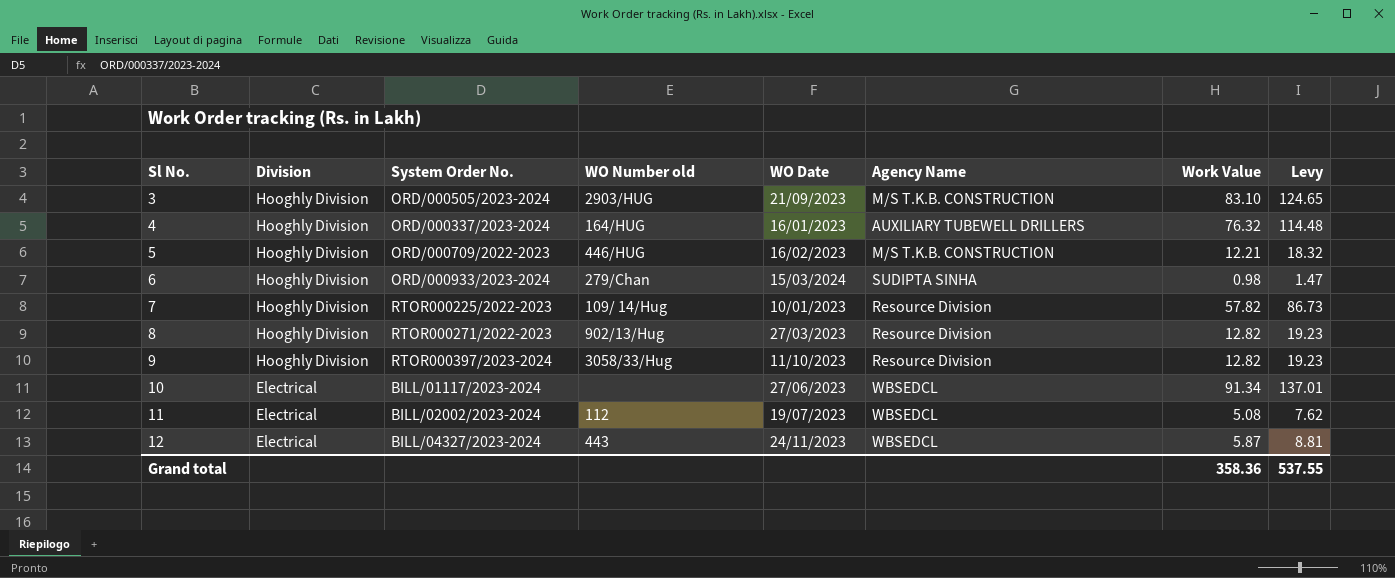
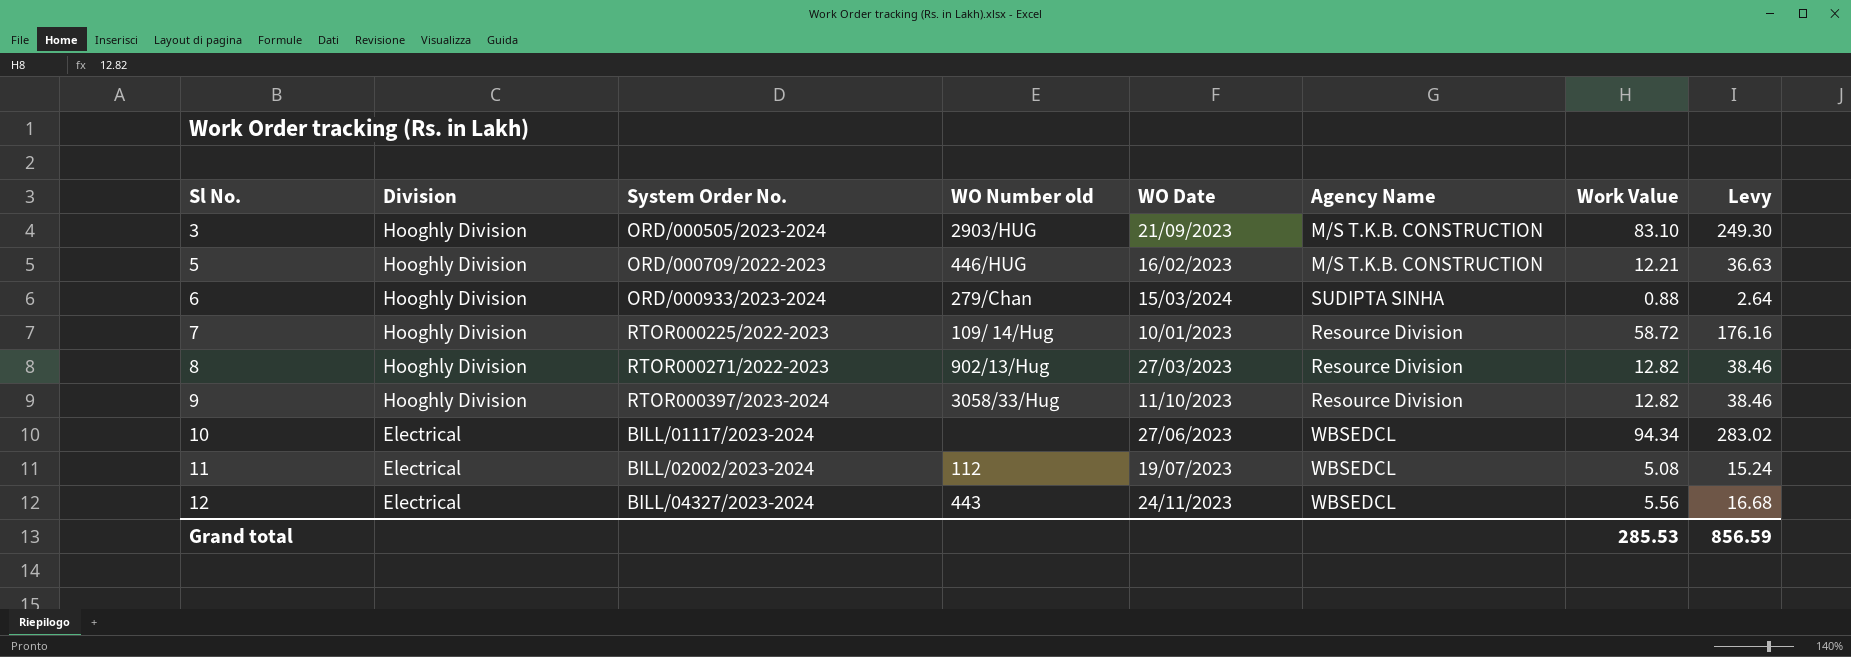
column Levy | formula: [Work Value] * 1.5 -> [Work Value] * 3
row 4: Hooghly Division | ORD/000337/2023-2024 | 164/HUG | 16/01/2023 | AUXILIARY TUBEWELL DRILLERS | 76.32 | 114.48 -> none
6 | Work Value: 0.98 -> 0.88
7 | Work Value: 57.82 -> 58.72
10 | Work Value: 91.34 -> 94.34
12 | Work Value: 5.87 -> 5.56
Grand total | Work Value: 358.36 -> 285.53
Grand total | Levy: 537.55 -> 856.59

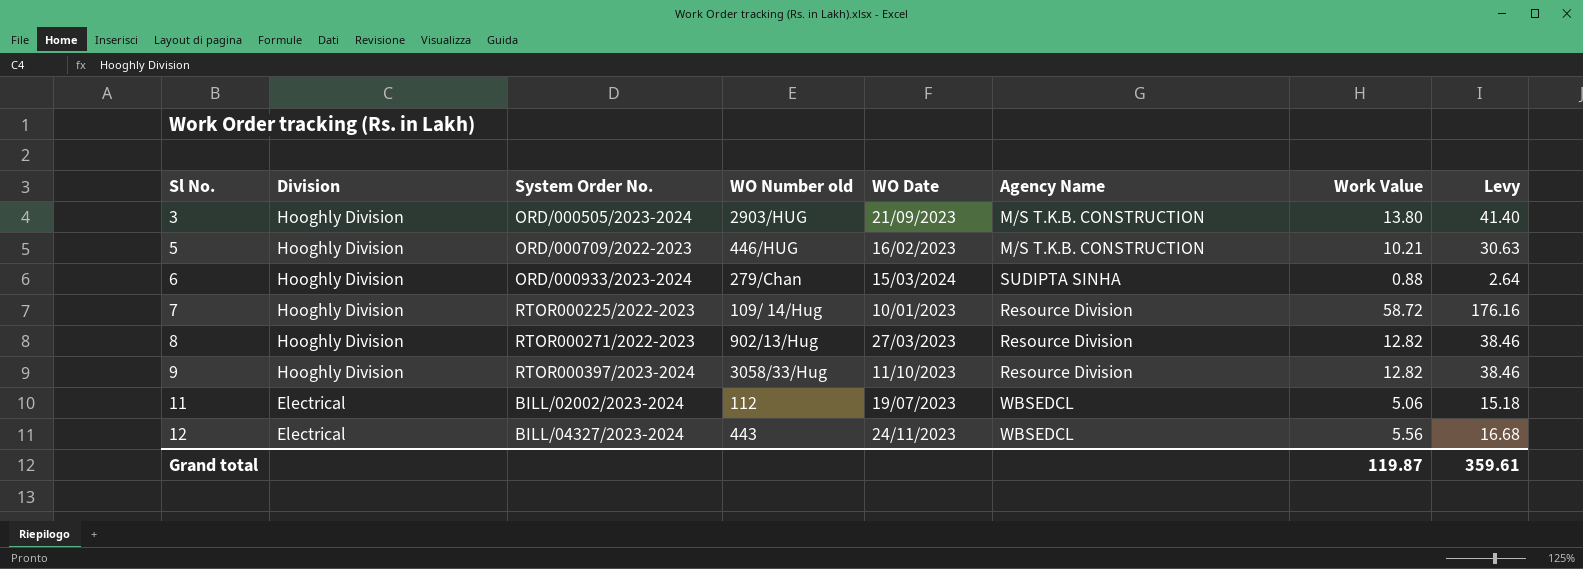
row 10: Electrical | BILL/01117/2023-2024 | none | 27/06/2023 | WBSEDCL | 94.34 | 283.02 -> none
3 | Work Value: 83.10 -> 13.80
3 | Levy: 249.30 -> 41.40
5 | Work Value: 12.21 -> 10.21
5 | Levy: 36.63 -> 30.63
11 | Work Value: 5.08 -> 5.06
11 | Levy: 15.24 -> 15.18
Grand total | Work Value: 285.53 -> 119.87
Grand total | Levy: 856.59 -> 359.61

